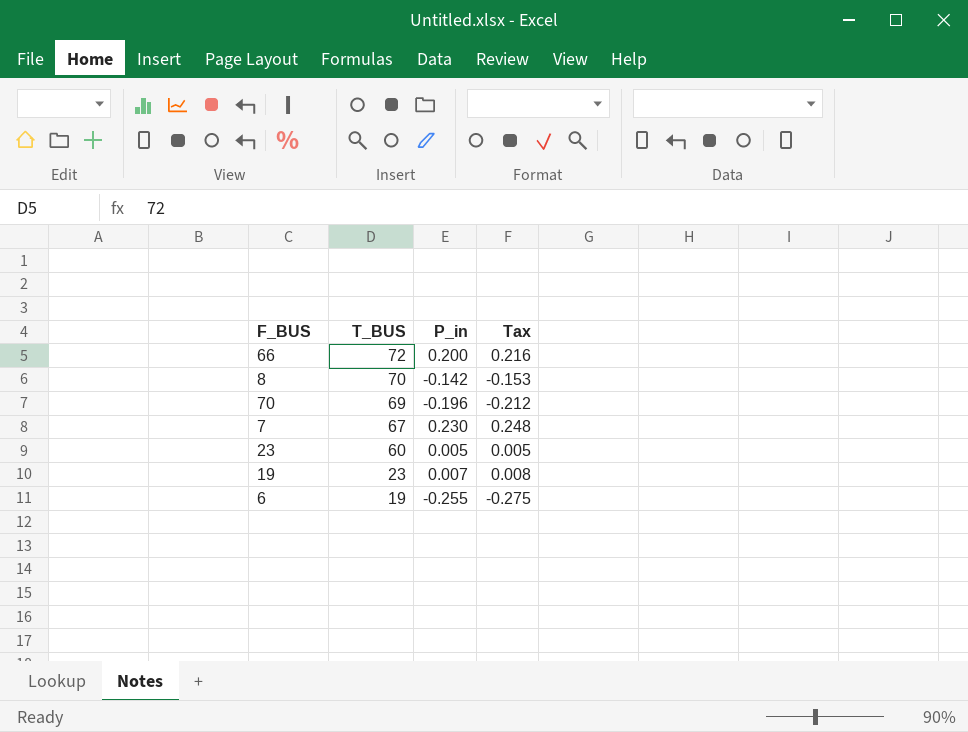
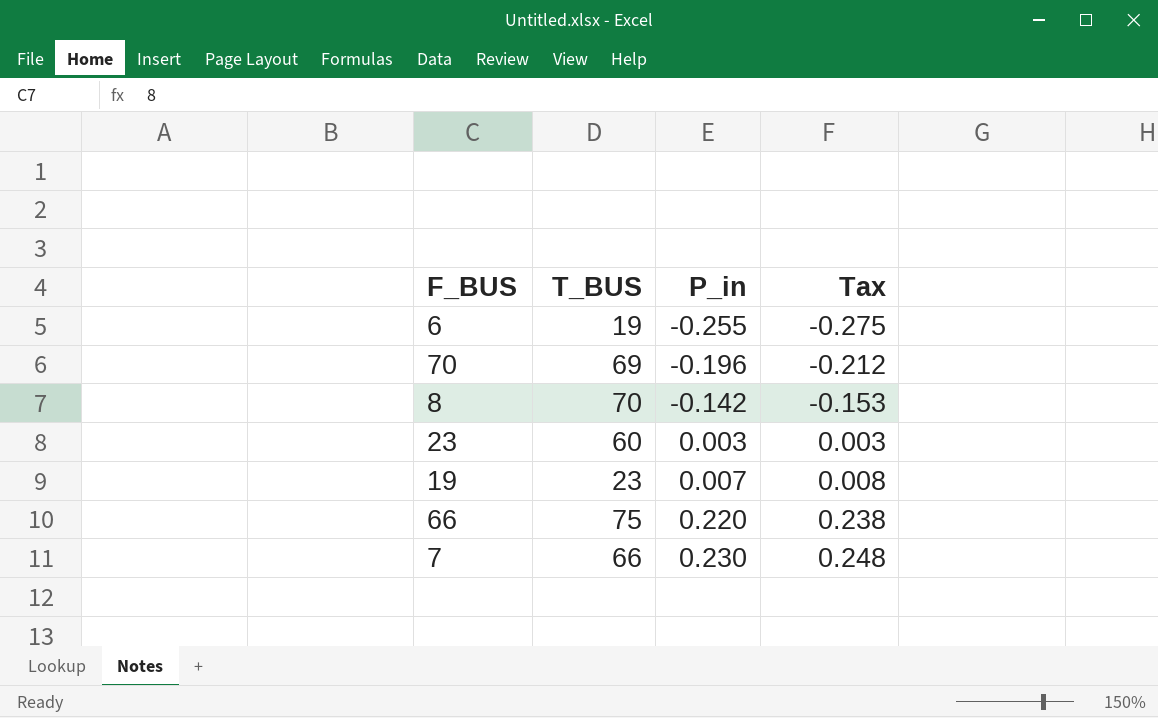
row order: T_BUS descending -> P_in ascending
23 | P_in: 0.005 -> 0.003
23 | Tax: 0.005 -> 0.003
66 | T_BUS: 72 -> 75
66 | P_in: 0.200 -> 0.220
66 | Tax: 0.216 -> 0.238
7 | T_BUS: 67 -> 66

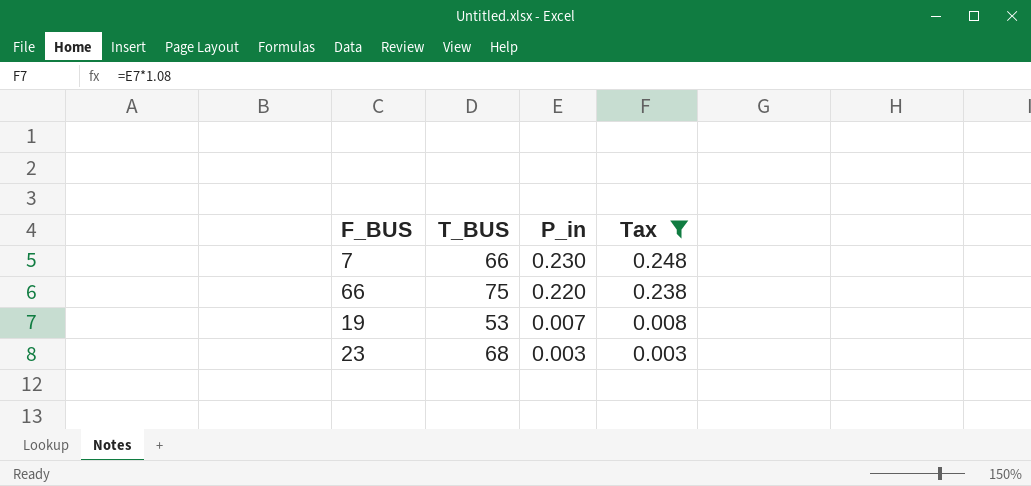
filter: none -> Tax >= 0.003
row order: P_in ascending -> P_in descending
19 | T_BUS: 23 -> 53
23 | T_BUS: 60 -> 68

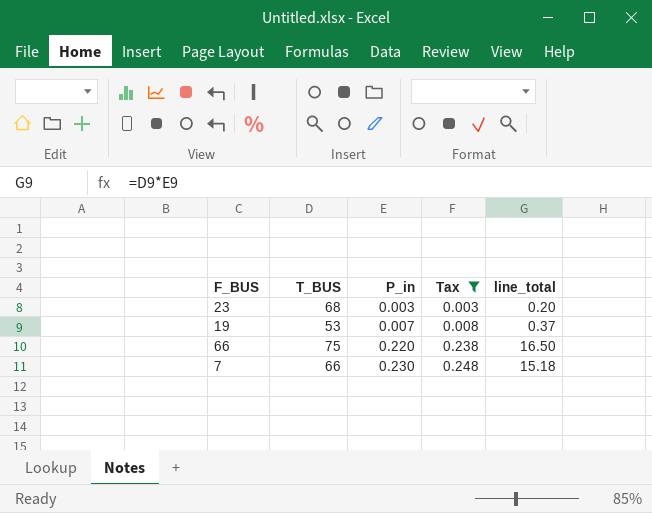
row order: P_in descending -> P_in ascending
column line_total | formula: none -> [T_BUS] * [P_in]

